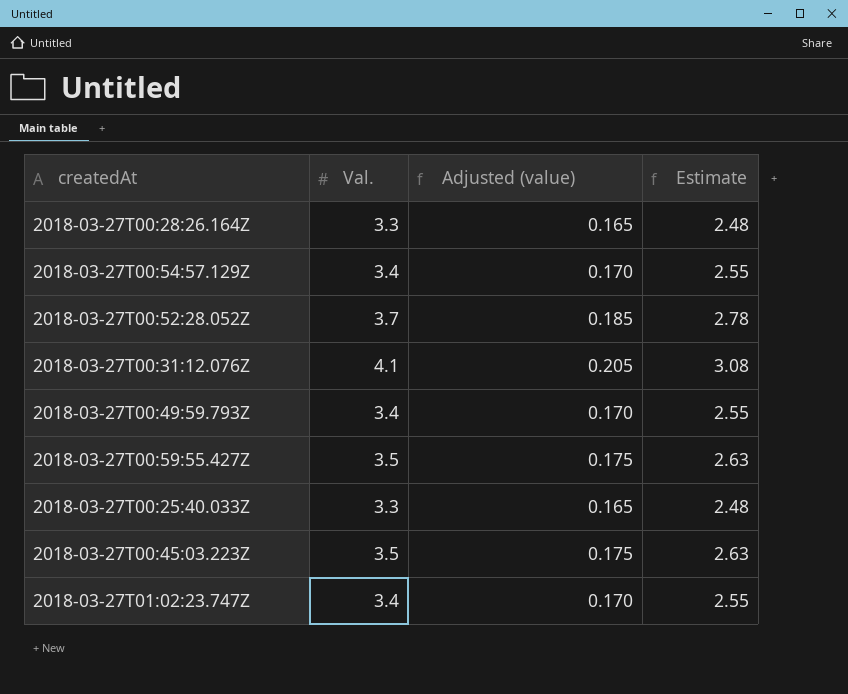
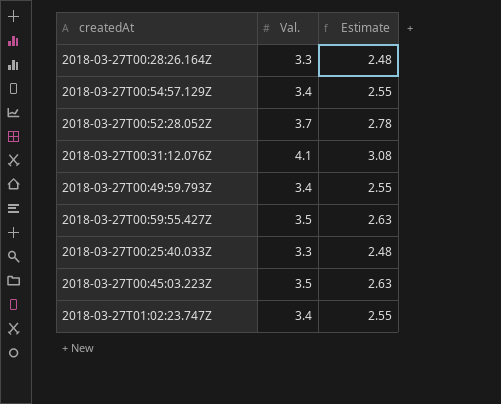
column Adjusted (value) | formula: [Val.] * 0.05 -> none

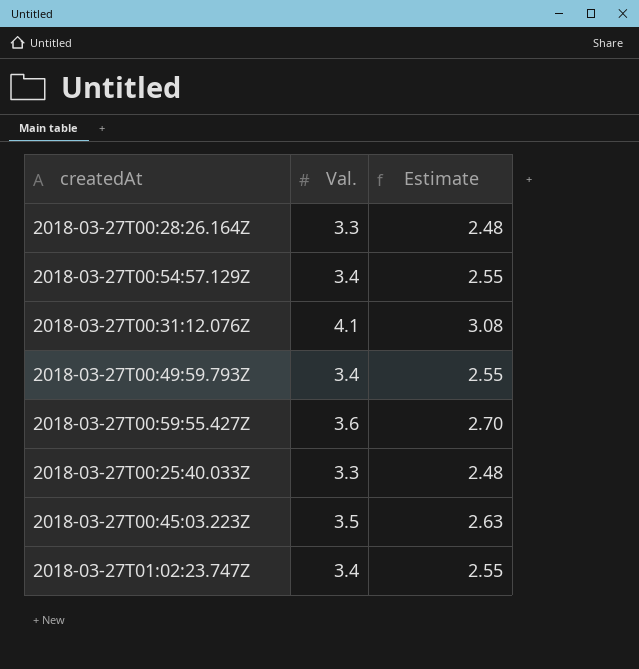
row 2018-03-27T00:52:28.052Z: 3.7 | 2.78 -> none
2018-03-27T00:59:55.427Z | Val.: 3.5 -> 3.6
2018-03-27T00:59:55.427Z | Estimate: 2.63 -> 2.70

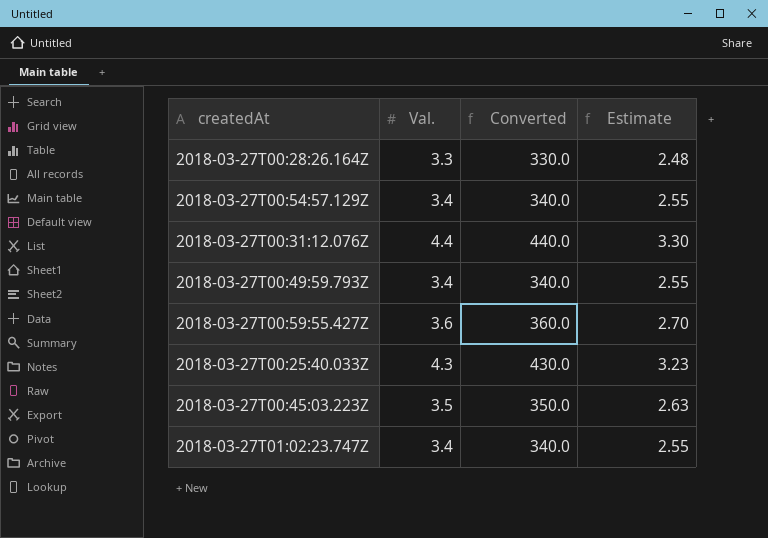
column Converted | formula: none -> [Val.] * 100
2018-03-27T00:31:12.076Z | Val.: 4.1 -> 4.4
2018-03-27T00:31:12.076Z | Estimate: 3.08 -> 3.30
2018-03-27T00:25:40.033Z | Val.: 3.3 -> 4.3
2018-03-27T00:25:40.033Z | Estimate: 2.48 -> 3.23

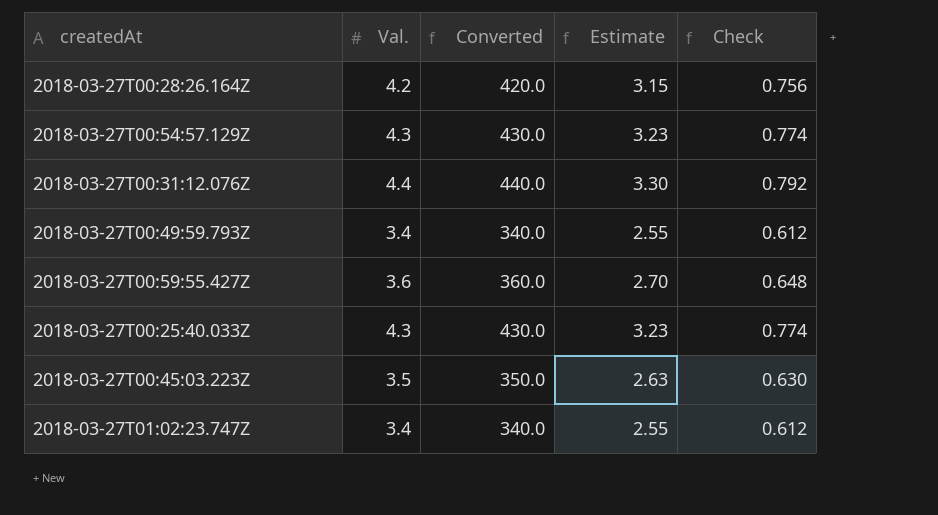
column Check | formula: none -> [Val.] * 0.18
2018-03-27T00:28:26.164Z | Val.: 3.3 -> 4.2
2018-03-27T00:28:26.164Z | Converted: 330.0 -> 420.0
2018-03-27T00:28:26.164Z | Estimate: 2.48 -> 3.15
2018-03-27T00:54:57.129Z | Val.: 3.4 -> 4.3
2018-03-27T00:54:57.129Z | Converted: 340.0 -> 430.0
2018-03-27T00:54:57.129Z | Estimate: 2.55 -> 3.23

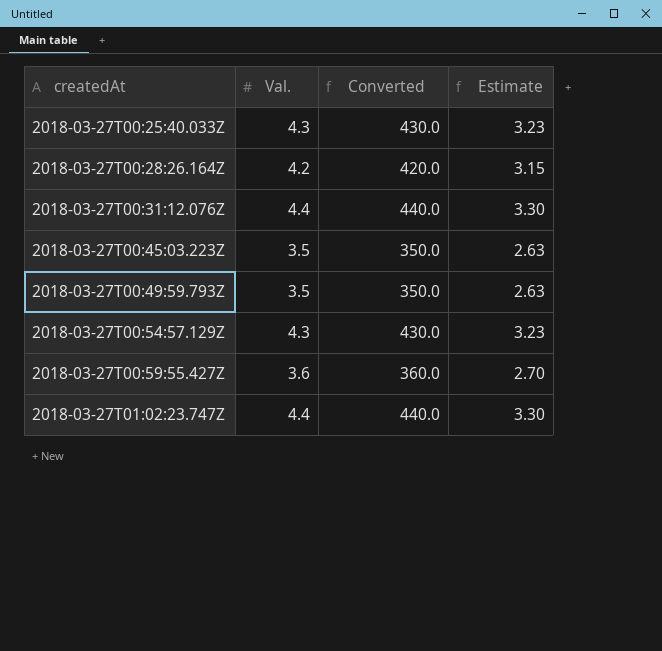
row order: none -> createdAt ascending
column Check | formula: [Val.] * 0.18 -> none
2018-03-27T00:49:59.793Z | Val.: 3.4 -> 3.5
2018-03-27T00:49:59.793Z | Converted: 340.0 -> 350.0
2018-03-27T00:49:59.793Z | Estimate: 2.55 -> 2.63
2018-03-27T01:02:23.747Z | Val.: 3.4 -> 4.4
2018-03-27T01:02:23.747Z | Converted: 340.0 -> 440.0
2018-03-27T01:02:23.747Z | Estimate: 2.55 -> 3.30

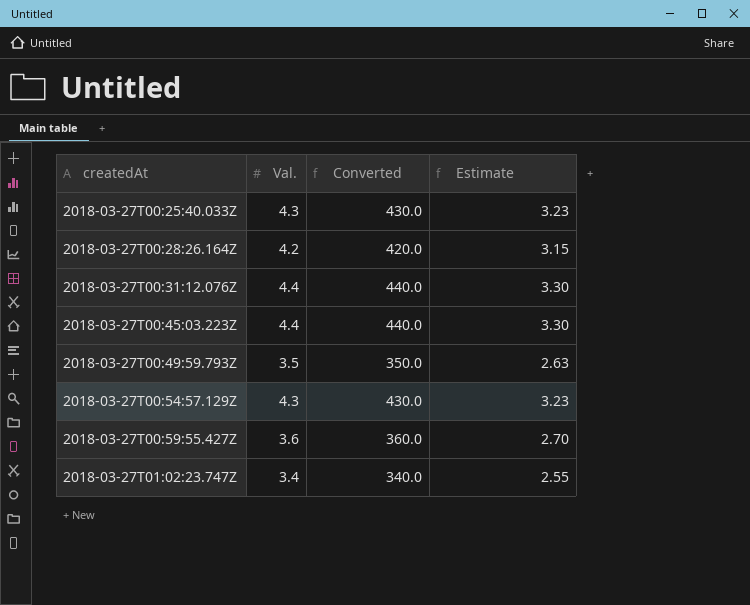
2018-03-27T00:45:03.223Z | Val.: 3.5 -> 4.4
2018-03-27T00:45:03.223Z | Converted: 350.0 -> 440.0
2018-03-27T00:45:03.223Z | Estimate: 2.63 -> 3.30
2018-03-27T01:02:23.747Z | Val.: 4.4 -> 3.4
2018-03-27T01:02:23.747Z | Converted: 440.0 -> 340.0
2018-03-27T01:02:23.747Z | Estimate: 3.30 -> 2.55

